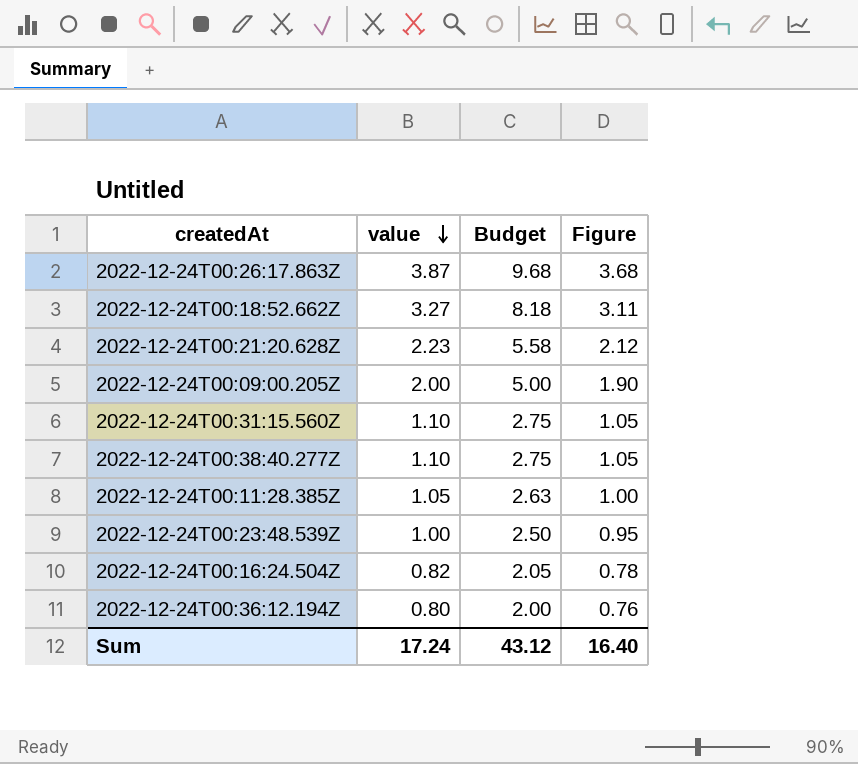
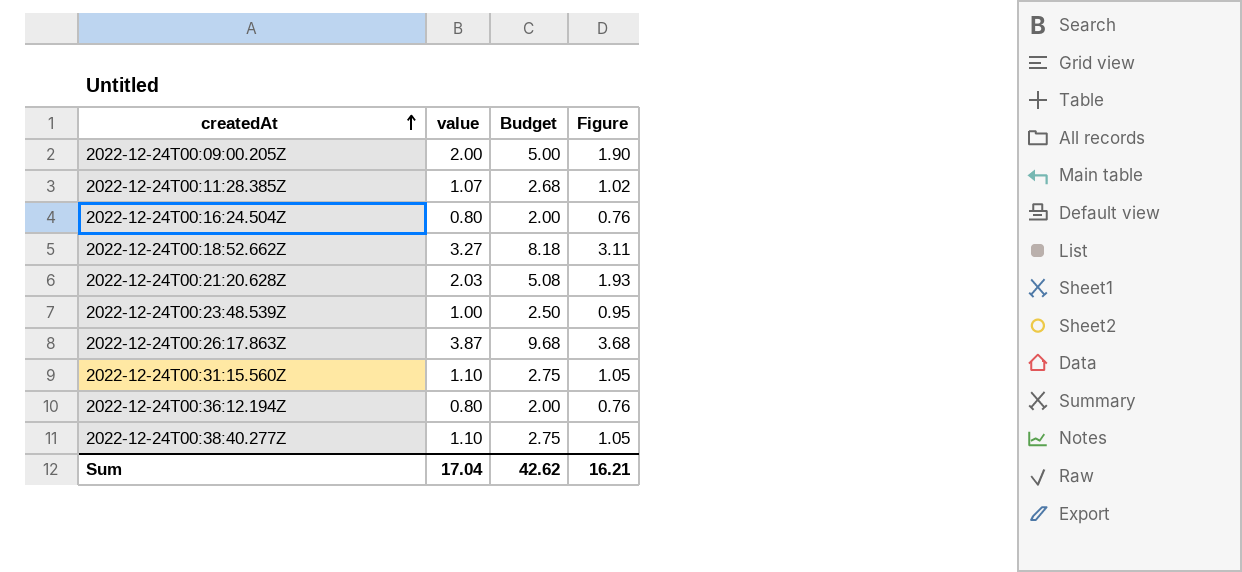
row order: value descending -> createdAt ascending
2022-12-24T00:11:28.385Z | value: 1.05 -> 1.07
2022-12-24T00:11:28.385Z | Budget: 2.63 -> 2.68
2022-12-24T00:11:28.385Z | Figure: 1.00 -> 1.02
2022-12-24T00:16:24.504Z | value: 0.82 -> 0.80
2022-12-24T00:16:24.504Z | Budget: 2.05 -> 2.00
2022-12-24T00:16:24.504Z | Figure: 0.78 -> 0.76
2022-12-24T00:21:20.628Z | value: 2.23 -> 2.03
2022-12-24T00:21:20.628Z | Budget: 5.58 -> 5.08
2022-12-24T00:21:20.628Z | Figure: 2.12 -> 1.93
Sum | value: 17.24 -> 17.04
Sum | Budget: 43.12 -> 42.62
Sum | Figure: 16.40 -> 16.21

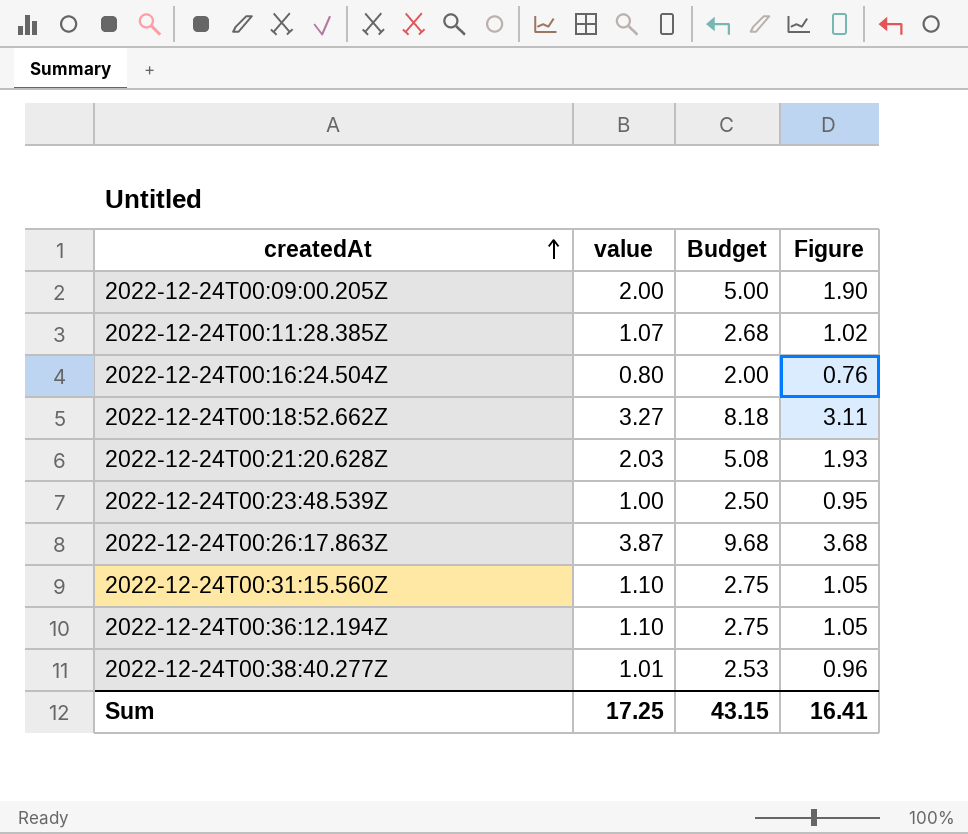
2022-12-24T00:36:12.194Z | value: 0.80 -> 1.10
2022-12-24T00:36:12.194Z | Budget: 2.00 -> 2.75
2022-12-24T00:36:12.194Z | Figure: 0.76 -> 1.05
2022-12-24T00:38:40.277Z | value: 1.10 -> 1.01
2022-12-24T00:38:40.277Z | Budget: 2.75 -> 2.53
2022-12-24T00:38:40.277Z | Figure: 1.05 -> 0.96
Sum | value: 17.04 -> 17.25
Sum | Budget: 42.62 -> 43.15
Sum | Figure: 16.21 -> 16.41

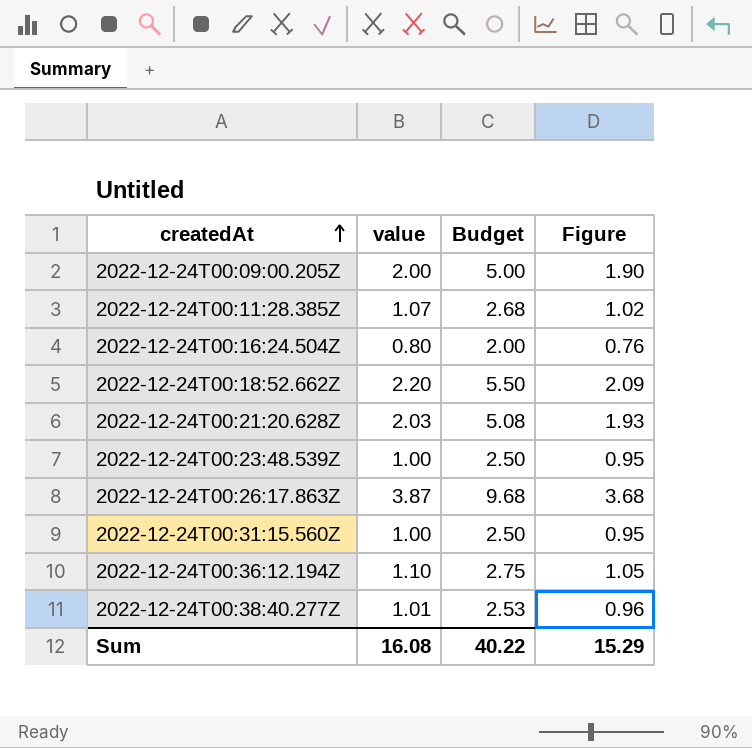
2022-12-24T00:18:52.662Z | value: 3.27 -> 2.20
2022-12-24T00:18:52.662Z | Budget: 8.18 -> 5.50
2022-12-24T00:18:52.662Z | Figure: 3.11 -> 2.09
2022-12-24T00:31:15.560Z | value: 1.10 -> 1.00
2022-12-24T00:31:15.560Z | Budget: 2.75 -> 2.50
2022-12-24T00:31:15.560Z | Figure: 1.05 -> 0.95
Sum | value: 17.25 -> 16.08
Sum | Budget: 43.15 -> 40.22
Sum | Figure: 16.41 -> 15.29

